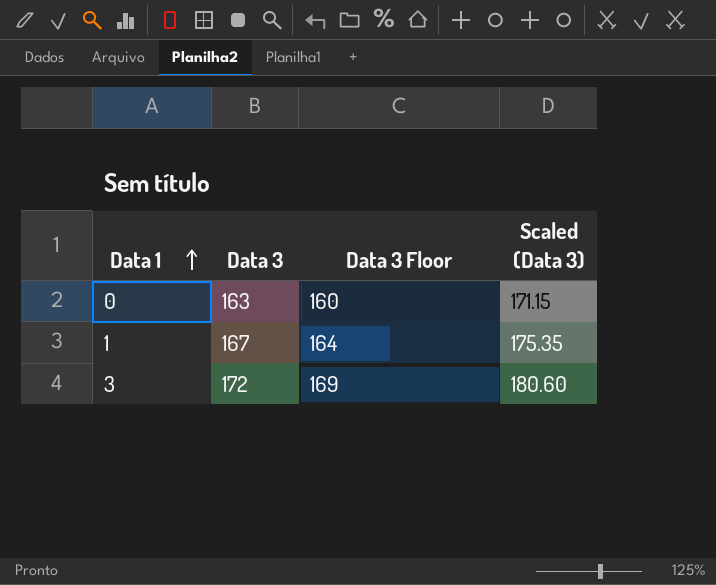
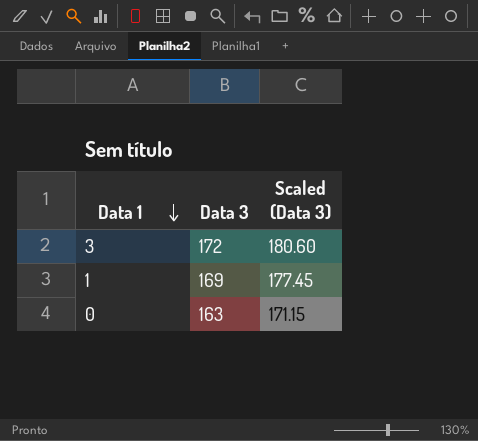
row order: Data 1 ascending -> Data 1 descending
column Data 3 Floor | formula: [Data 3] - 3 -> none
1 | Data 3: 167 -> 169
1 | Scaled (Data 3): 175.35 -> 177.45

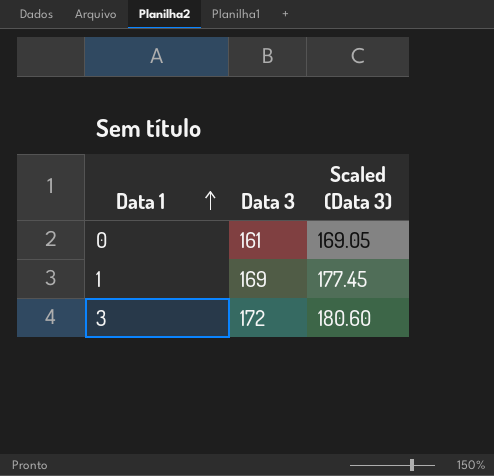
row order: Data 1 descending -> Data 1 ascending
0 | Data 3: 163 -> 161
0 | Scaled (Data 3): 171.15 -> 169.05

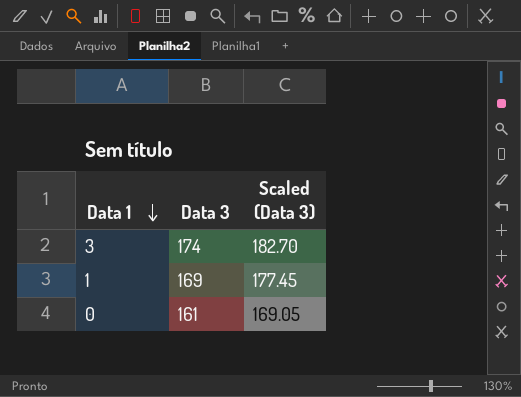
row order: Data 1 ascending -> Data 1 descending
3 | Data 3: 172 -> 174
3 | Scaled (Data 3): 180.60 -> 182.70

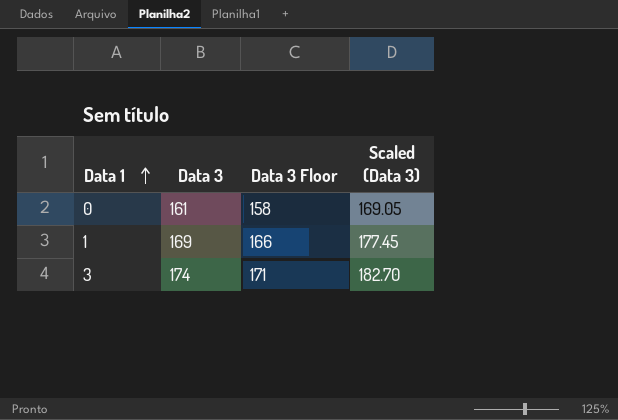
row order: Data 1 descending -> Data 1 ascending
column Data 3 Floor | formula: none -> [Data 3] - 3

